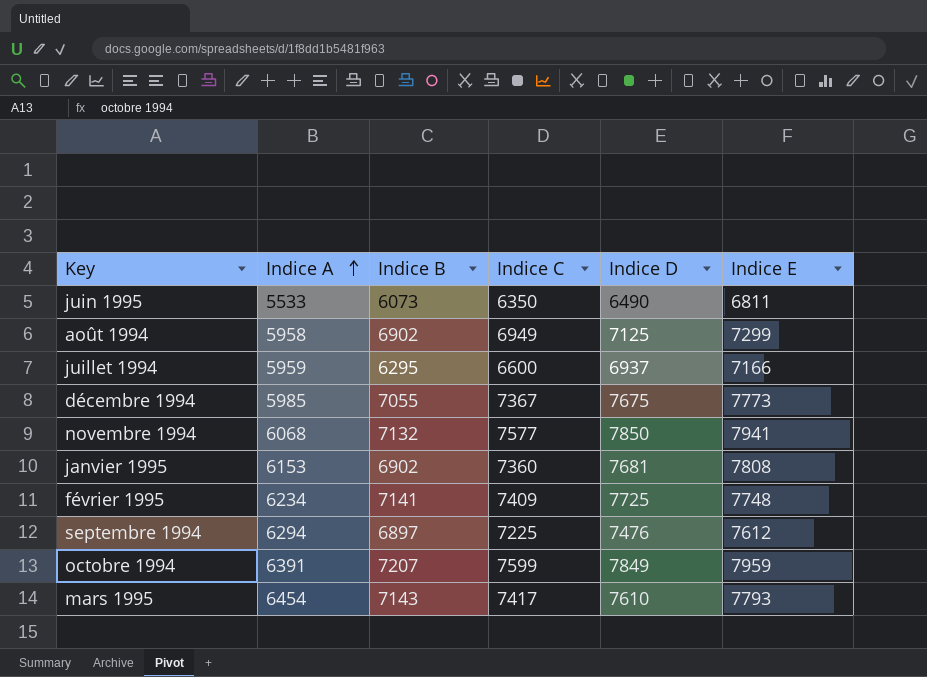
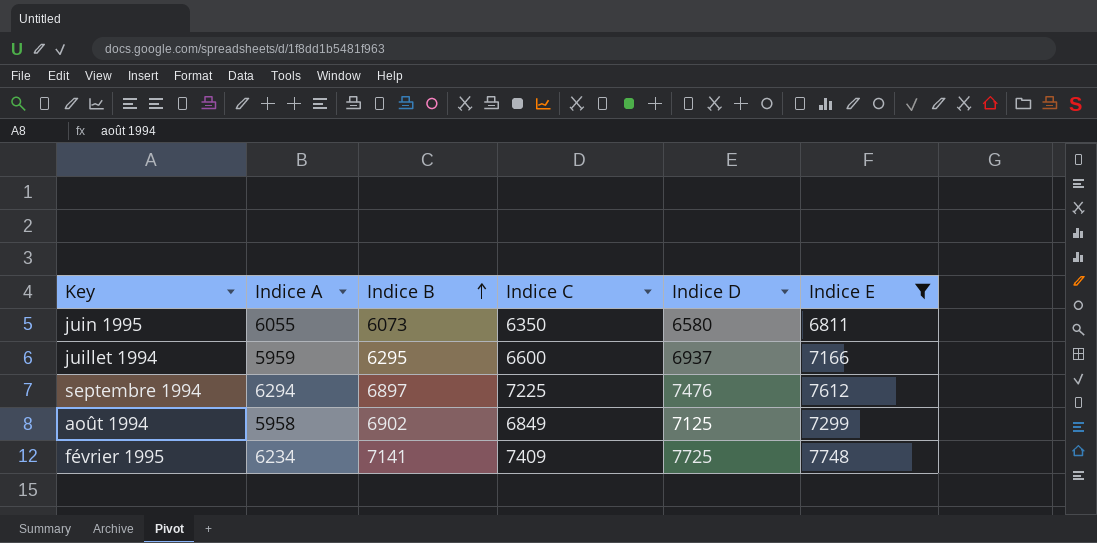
filter: none -> Indice E <= 7748
row order: Indice A ascending -> Indice B ascending
juin 1995 | Indice A: 5533 -> 6055
juin 1995 | Indice D: 6490 -> 6580
août 1994 | Indice C: 6949 -> 6849

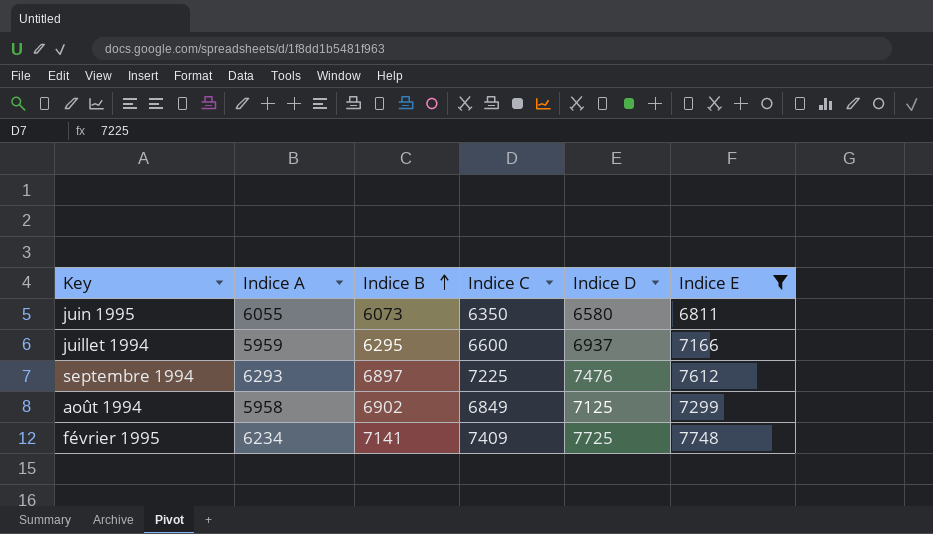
septembre 1994 | Indice A: 6294 -> 6293

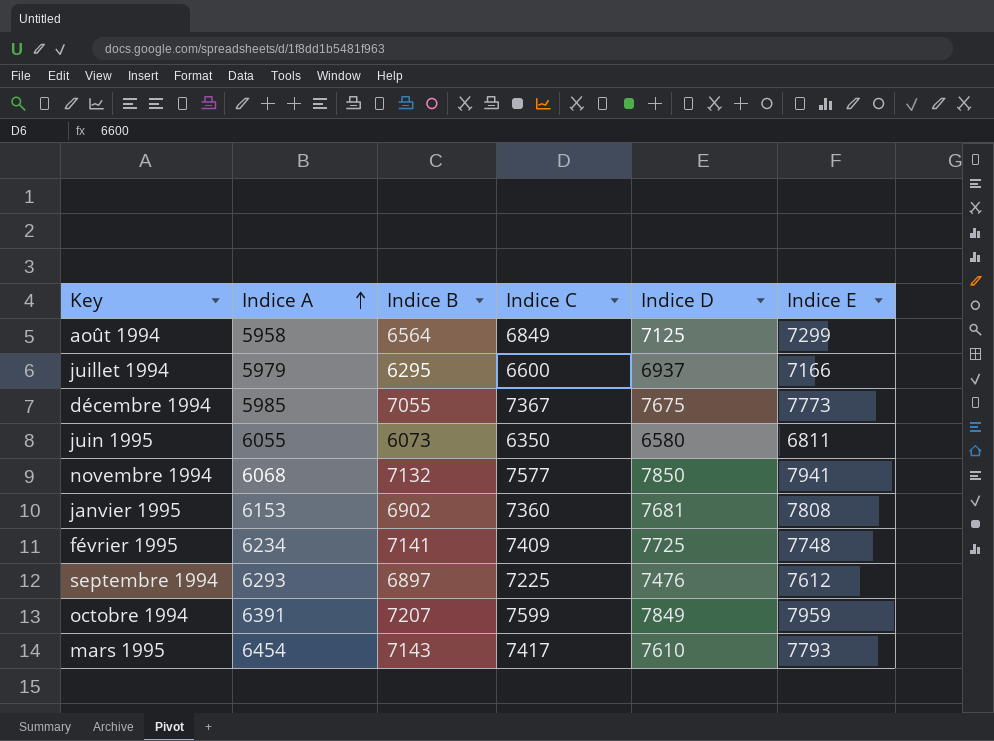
filter: Indice E <= 7748 -> none
row order: Indice B ascending -> Indice A ascending
août 1994 | Indice B: 6902 -> 6564
juillet 1994 | Indice A: 5959 -> 5979

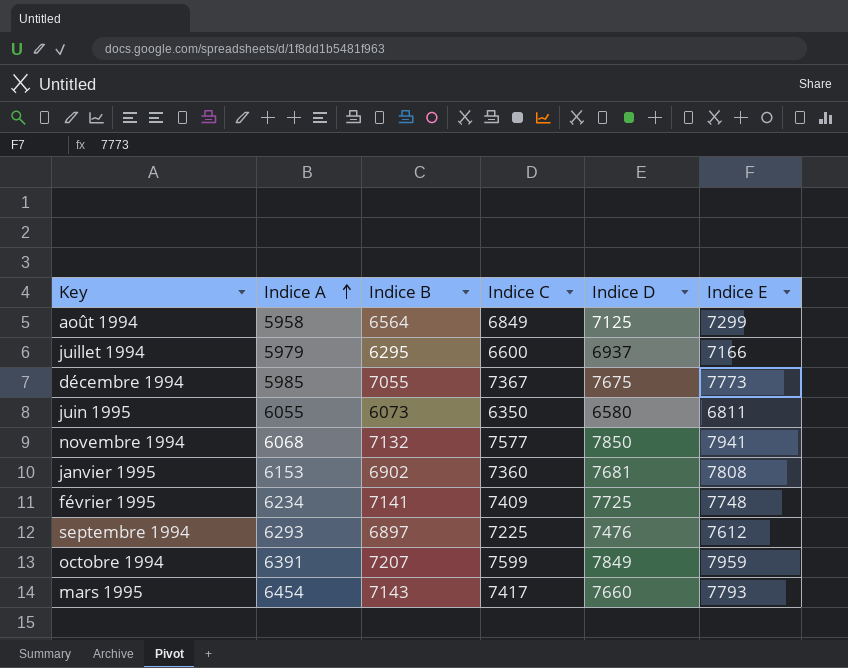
mars 1995 | Indice D: 7610 -> 7660

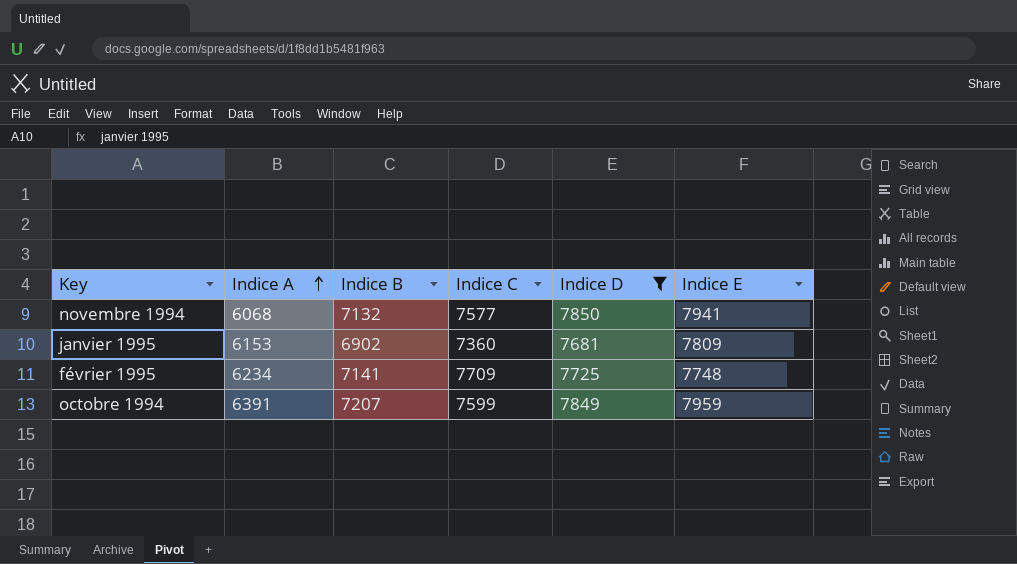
filter: none -> Indice D >= 7681
janvier 1995 | Indice E: 7808 -> 7809
février 1995 | Indice C: 7409 -> 7709

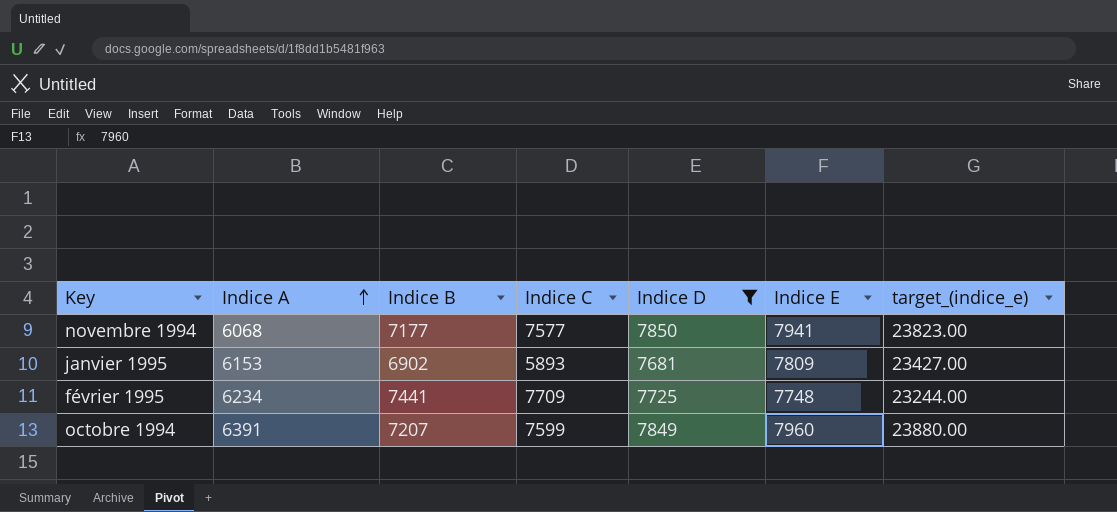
column target_(indice_e) | formula: none -> [Indice E] * 3
novembre 1994 | Indice B: 7132 -> 7177
janvier 1995 | Indice C: 7360 -> 5893
février 1995 | Indice B: 7141 -> 7441
octobre 1994 | Indice E: 7959 -> 7960

